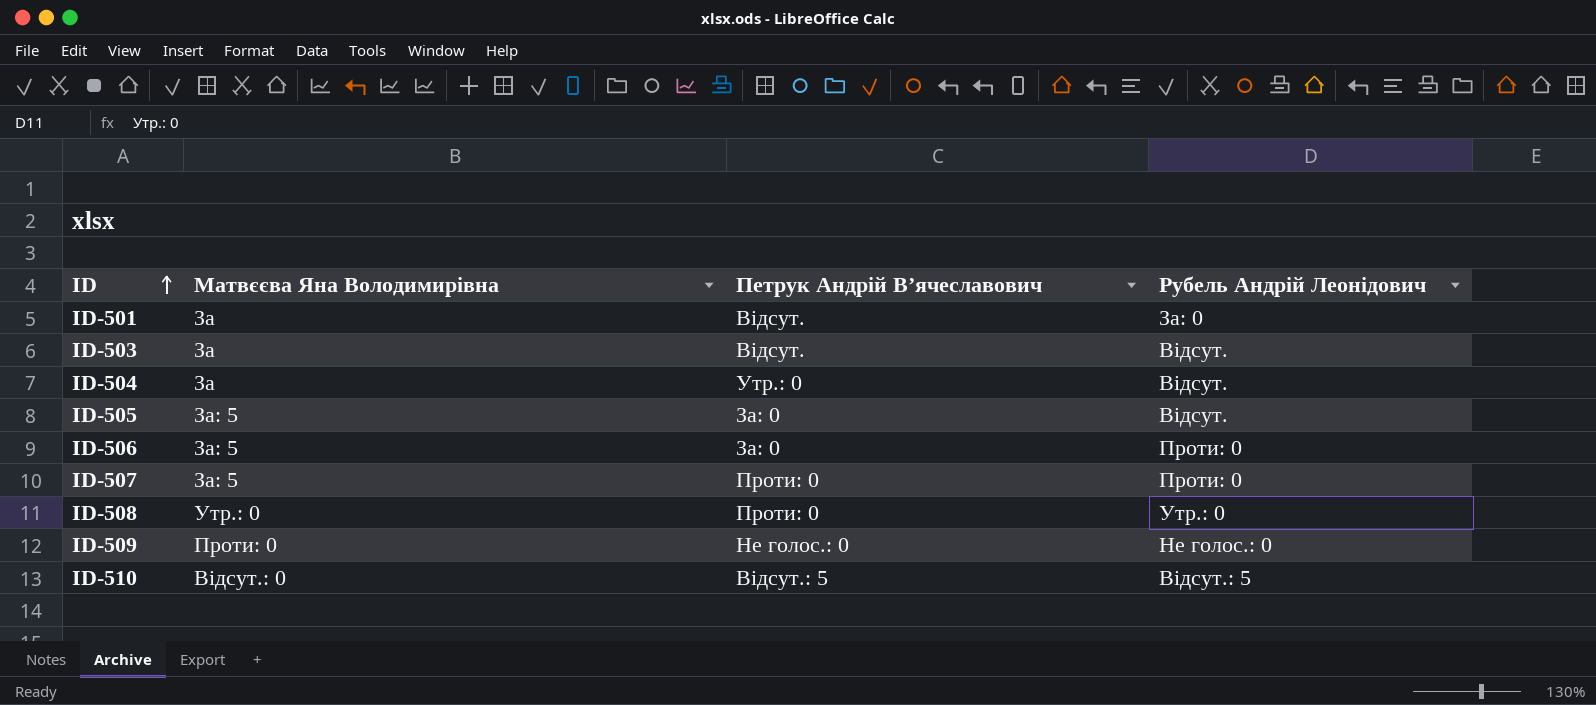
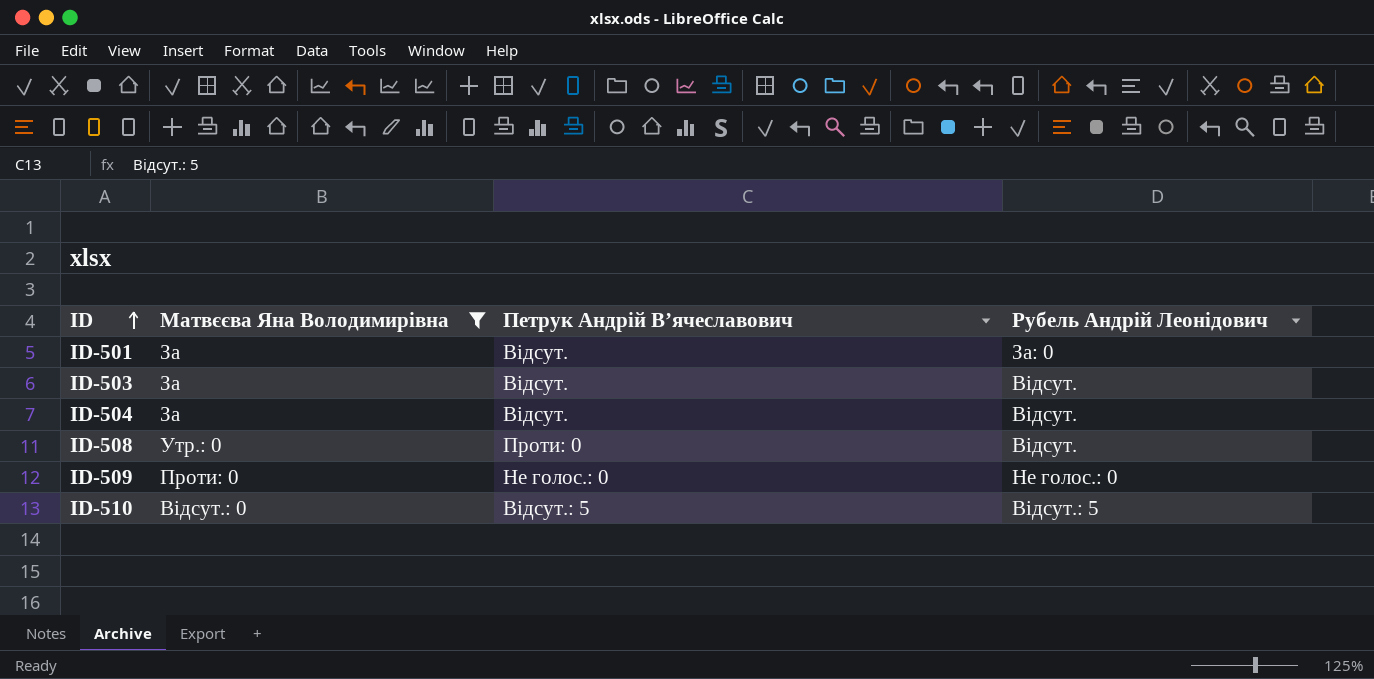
filter: none -> Матвєєва Яна Володимирівна != За: 5
ID-504 | Петрук Андрій В’ячеславович: Утр.: 0 -> Відсут.
ID-508 | Рубель Андрій Леонідович: Утр.: 0 -> Відсут.

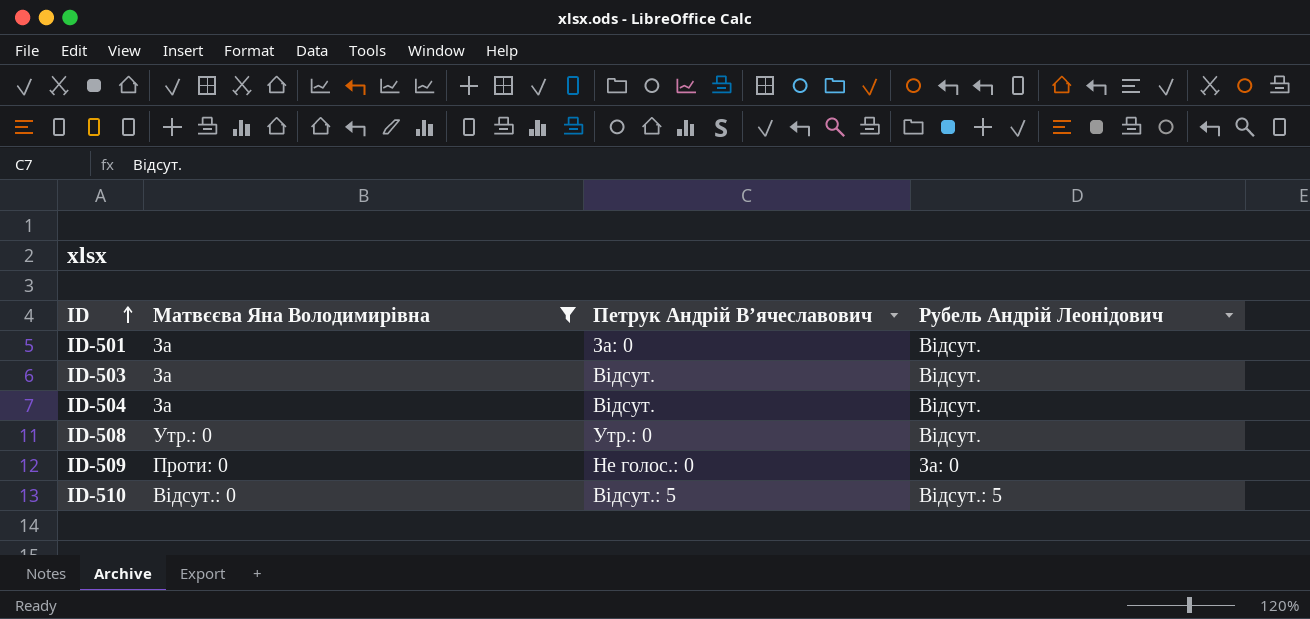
ID-501 | Петрук Андрій В’ячеславович: Відсут. -> За: 0
ID-501 | Рубель Андрій Леонідович: За: 0 -> Відсут.
ID-508 | Петрук Андрій В’ячеславович: Проти: 0 -> Утр.: 0
ID-509 | Рубель Андрій Леонідович: Не голос.: 0 -> За: 0

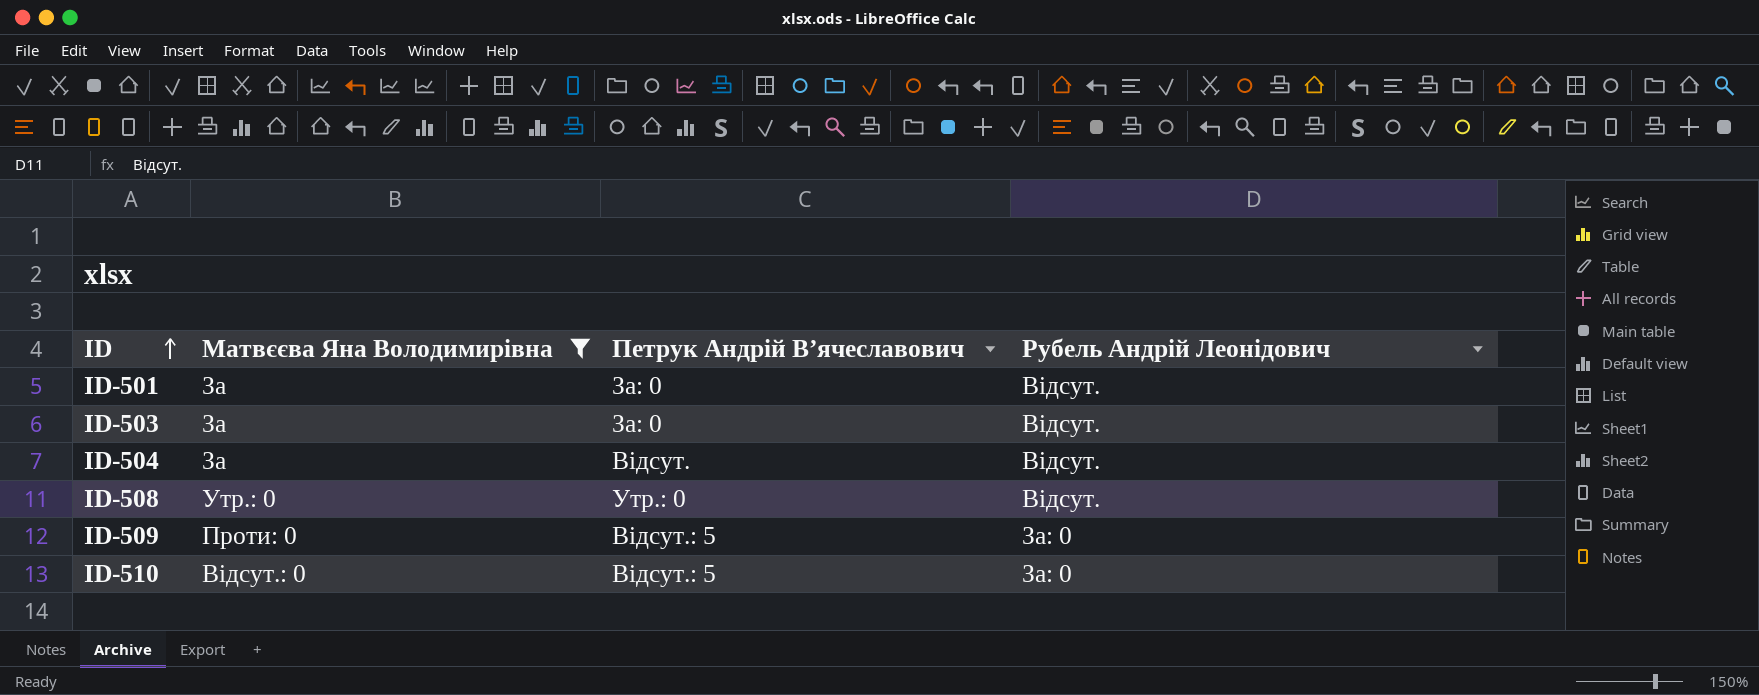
ID-503 | Петрук Андрій В’ячеславович: Відсут. -> За: 0
ID-509 | Петрук Андрій В’ячеславович: Не голос.: 0 -> Відсут.: 5
ID-510 | Рубель Андрій Леонідович: Відсут.: 5 -> За: 0

